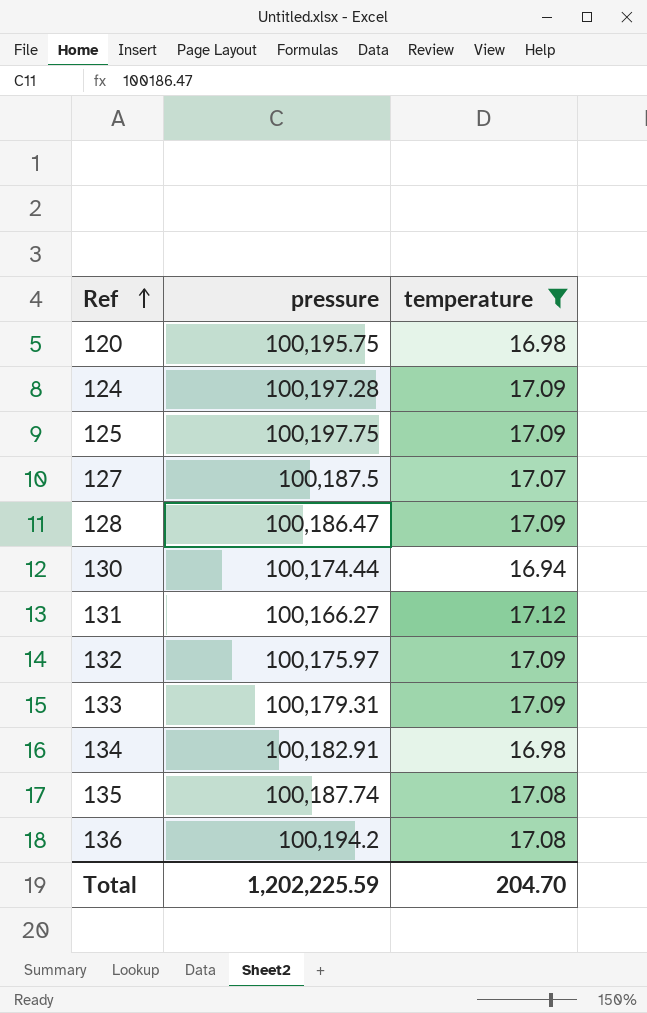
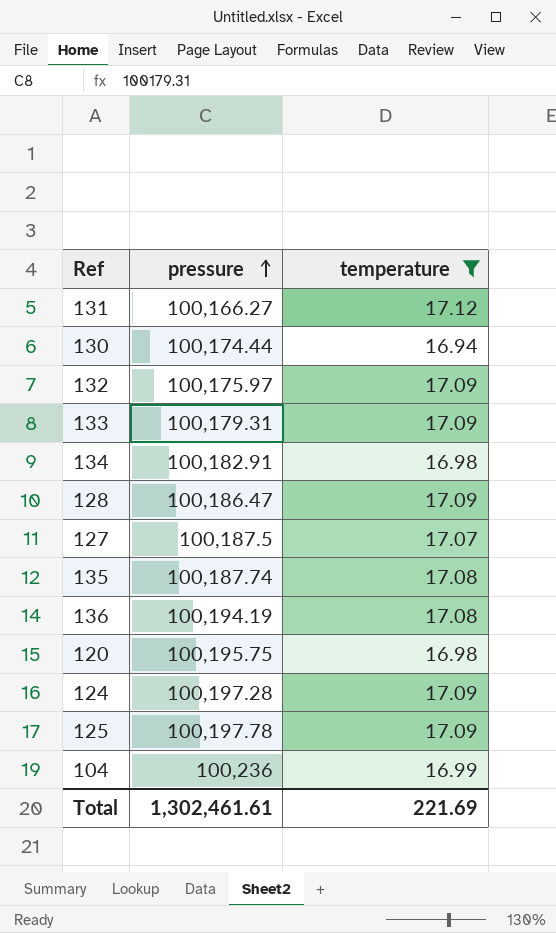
row order: Ref ascending -> pressure ascending
136 | pressure: 100,194.2 -> 100,194.19
125 | pressure: 100,197.75 -> 100,197.78
row 104: none -> 100,236 | 16.99
Total | pressure: 1,202,225.59 -> 1,302,461.61
Total | temperature: 204.70 -> 221.69

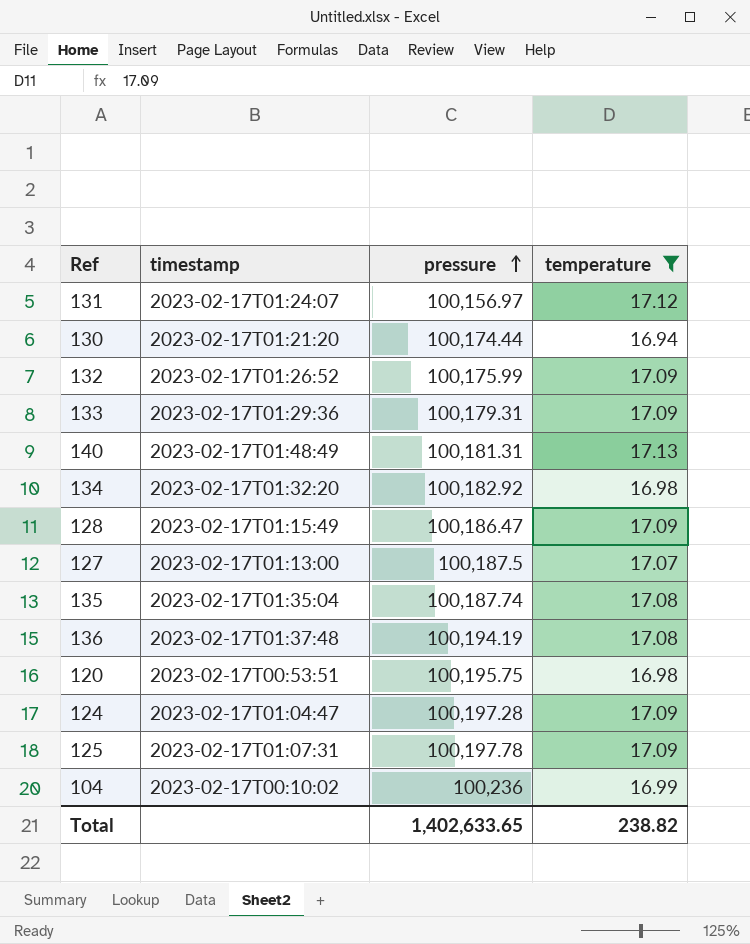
column timestamp | position: none -> 2
131 | pressure: 100,166.27 -> 100,156.97
132 | pressure: 100,175.97 -> 100,175.99
row 140: none -> 2023-02-17T01:48:49 | 100,181.31 | 17.13
134 | pressure: 100,182.91 -> 100,182.92
Total | pressure: 1,302,461.61 -> 1,402,633.65
Total | temperature: 221.69 -> 238.82

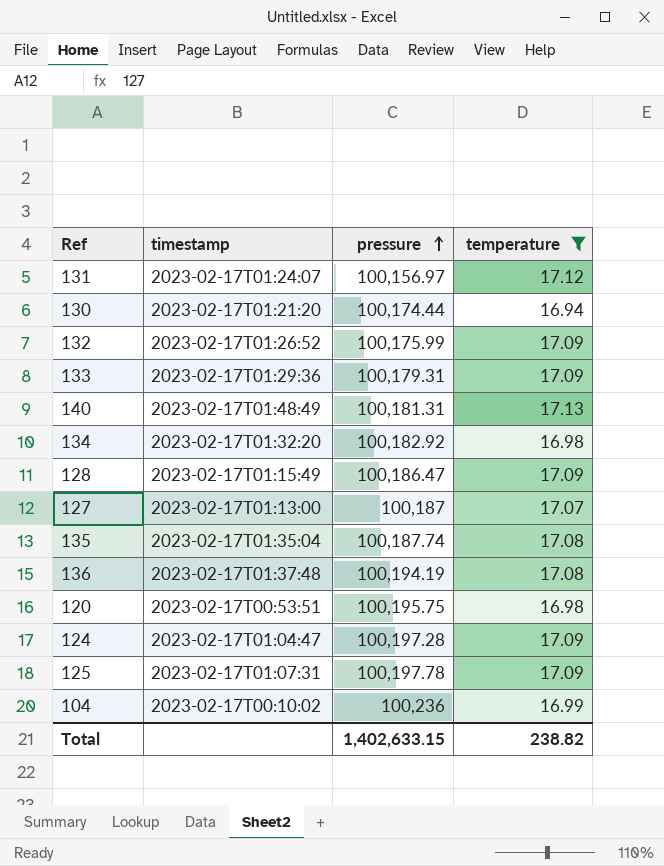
127 | pressure: 100,187.5 -> 100,187
Total | pressure: 1,402,633.65 -> 1,402,633.15

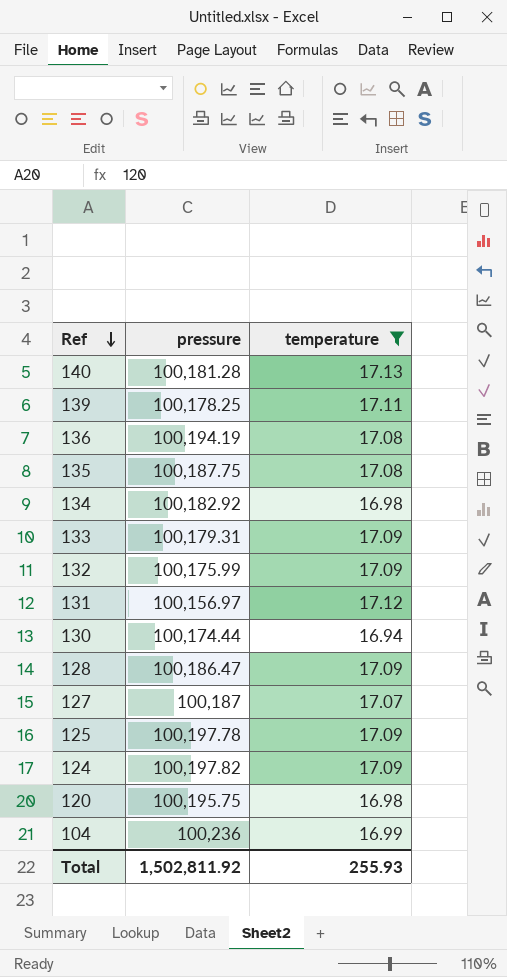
row order: pressure ascending -> Ref descending
column timestamp | position: 2 -> none
140 | pressure: 100,181.31 -> 100,181.28
row 139: none -> 100,178.25 | 17.11
135 | pressure: 100,187.74 -> 100,187.75
124 | pressure: 100,197.28 -> 100,197.82
Total | pressure: 1,402,633.15 -> 1,502,811.92
Total | temperature: 238.82 -> 255.93

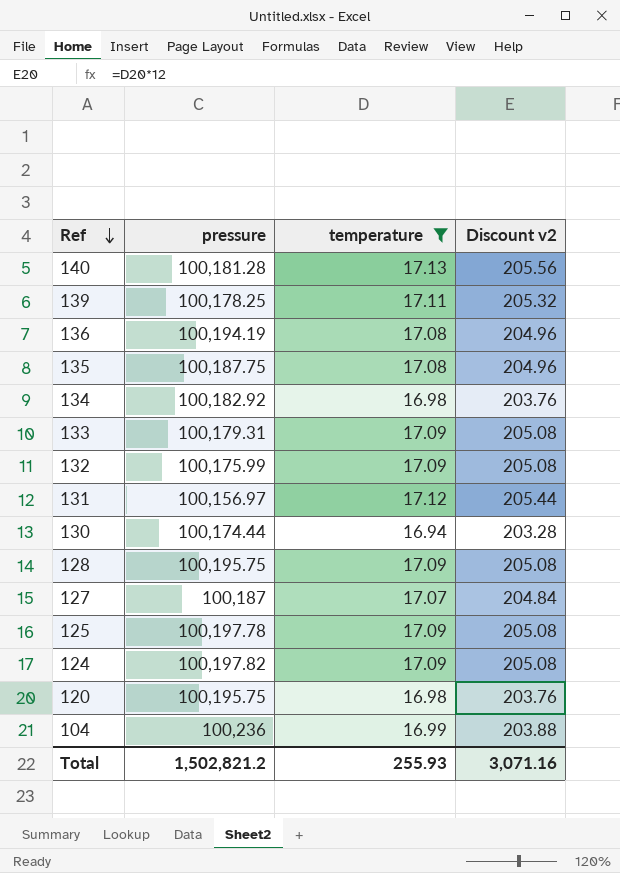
column Discount v2 | formula: none -> [temperature] * 12
128 | pressure: 100,186.47 -> 100,195.75
Total | pressure: 1,502,811.92 -> 1,502,821.2

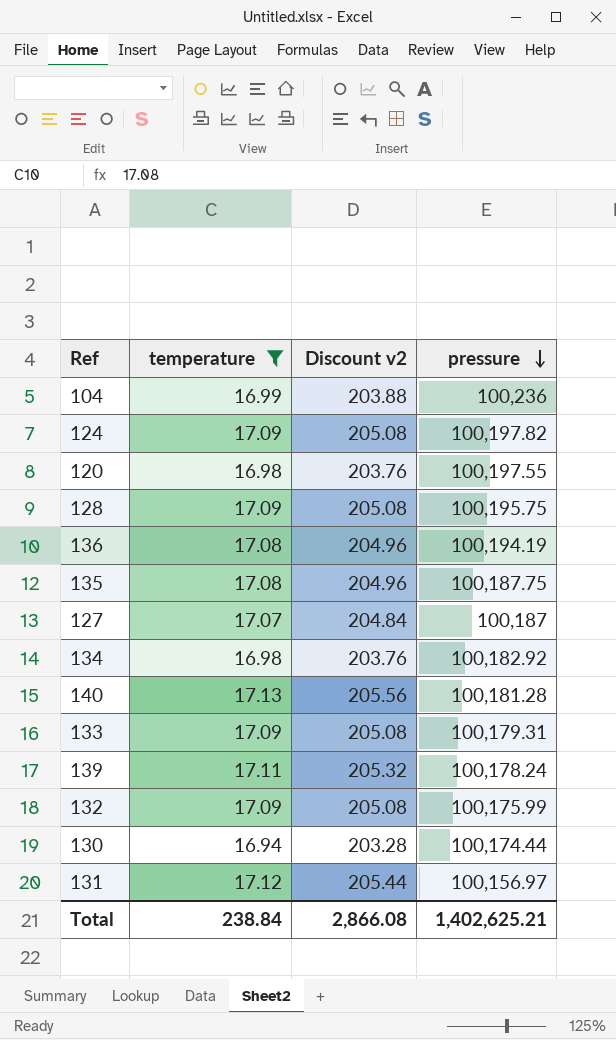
row order: Ref descending -> pressure descending
column pressure | position: 2 -> 4
row 125: 100,197.78 | 17.09 | 205.08 -> none
120 | pressure: 100,195.75 -> 100,197.55
139 | pressure: 100,178.25 -> 100,178.24
Total | temperature: 255.93 -> 238.84
Total | Discount v2: 3,071.16 -> 2,866.08
Total | pressure: 1,502,821.2 -> 1,402,625.21

